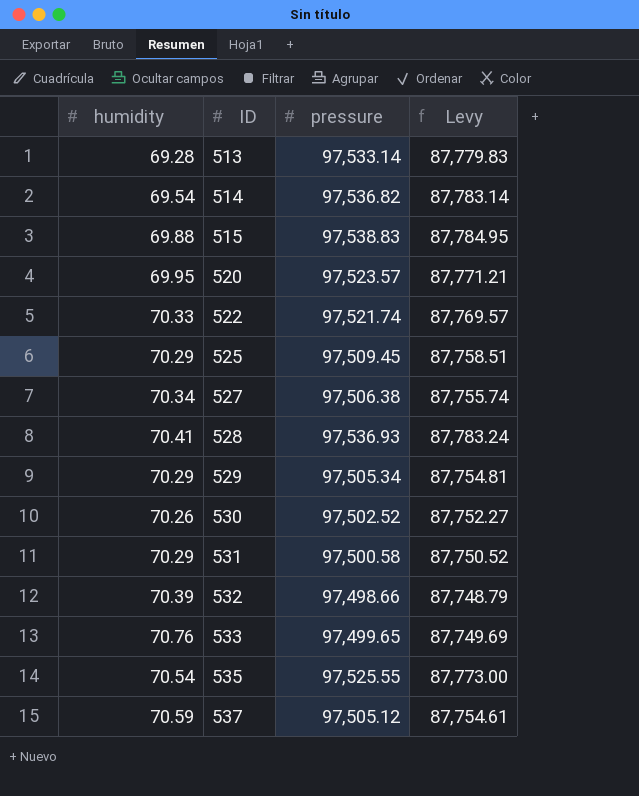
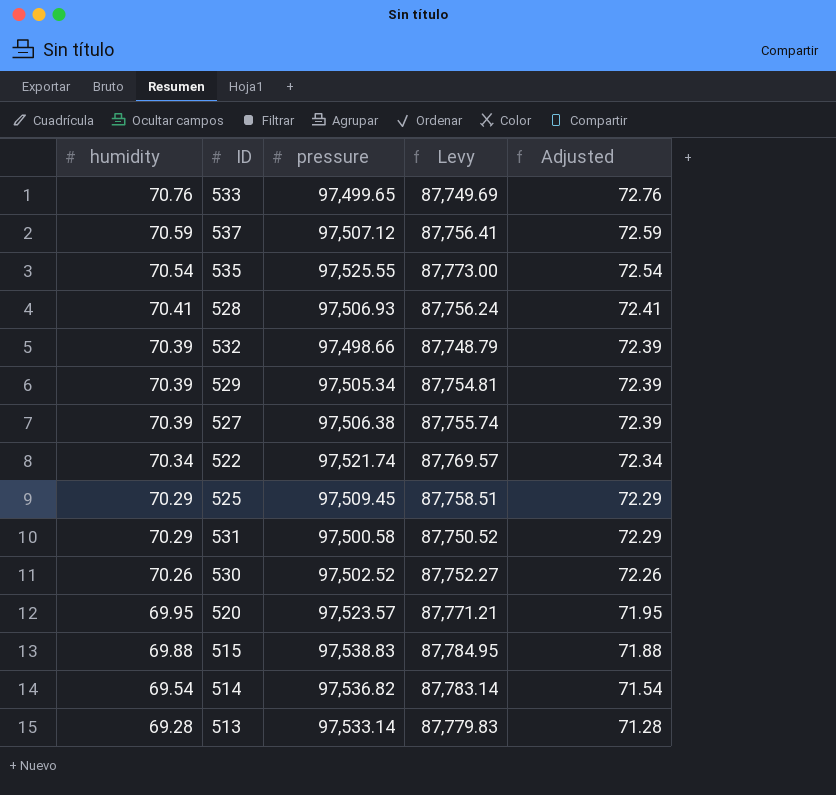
row order: ID ascending -> humidity descending
column Adjusted | formula: none -> [humidity] + 2
537 | pressure: 97,505.12 -> 97,507.12
537 | Levy: 87,754.61 -> 87,756.41
528 | pressure: 97,536.93 -> 97,506.93
528 | Levy: 87,783.24 -> 87,756.24
529 | humidity: 70.29 -> 70.39
527 | humidity: 70.34 -> 70.39
522 | humidity: 70.33 -> 70.34

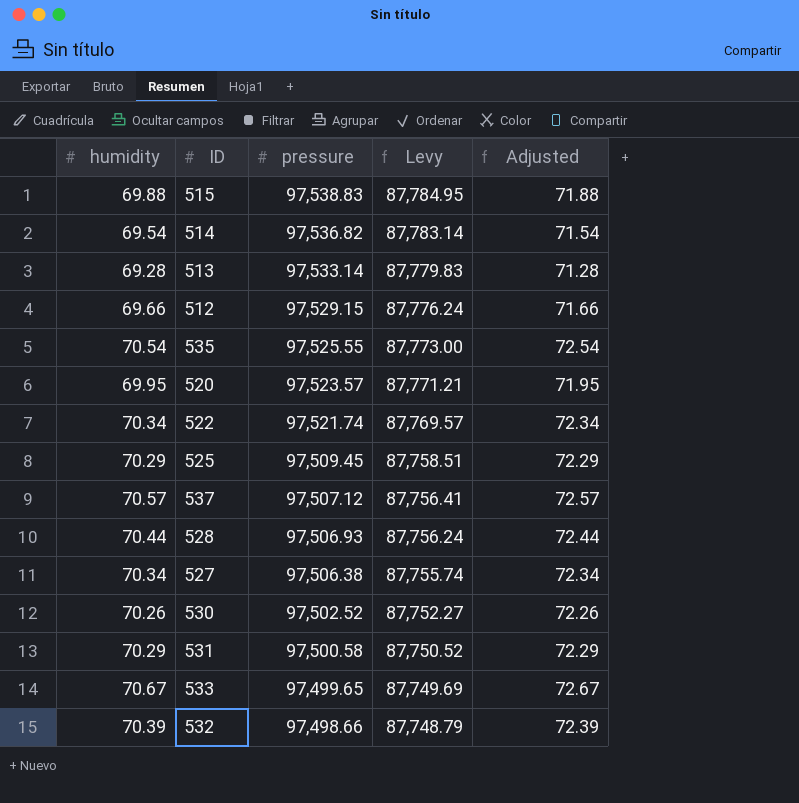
row order: humidity descending -> pressure descending
row 529: 70.39 | 97,505.34 | 87,754.81 | 72.39 -> none
row 512: none -> 69.66 | 97,529.15 | 87,776.24 | 71.66
537 | humidity: 70.59 -> 70.57
537 | Adjusted: 72.59 -> 72.57
528 | humidity: 70.41 -> 70.44
528 | Adjusted: 72.41 -> 72.44
527 | humidity: 70.39 -> 70.34
527 | Adjusted: 72.39 -> 72.34
533 | humidity: 70.76 -> 70.67
533 | Adjusted: 72.76 -> 72.67

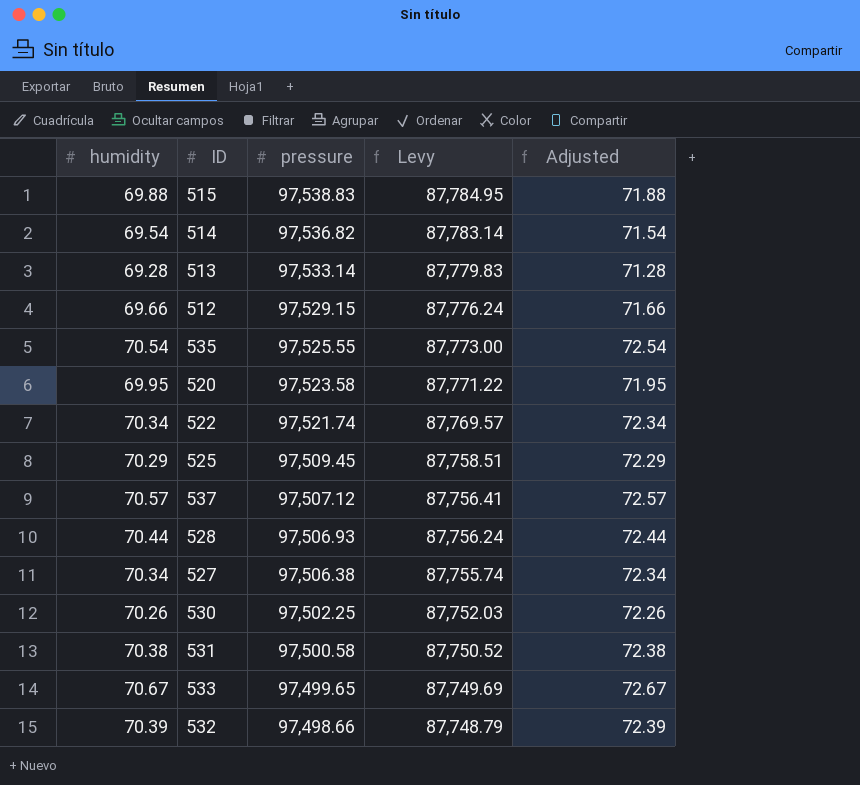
520 | pressure: 97,523.57 -> 97,523.58
520 | Levy: 87,771.21 -> 87,771.22
530 | pressure: 97,502.52 -> 97,502.25
530 | Levy: 87,752.27 -> 87,752.03
531 | humidity: 70.29 -> 70.38
531 | Adjusted: 72.29 -> 72.38

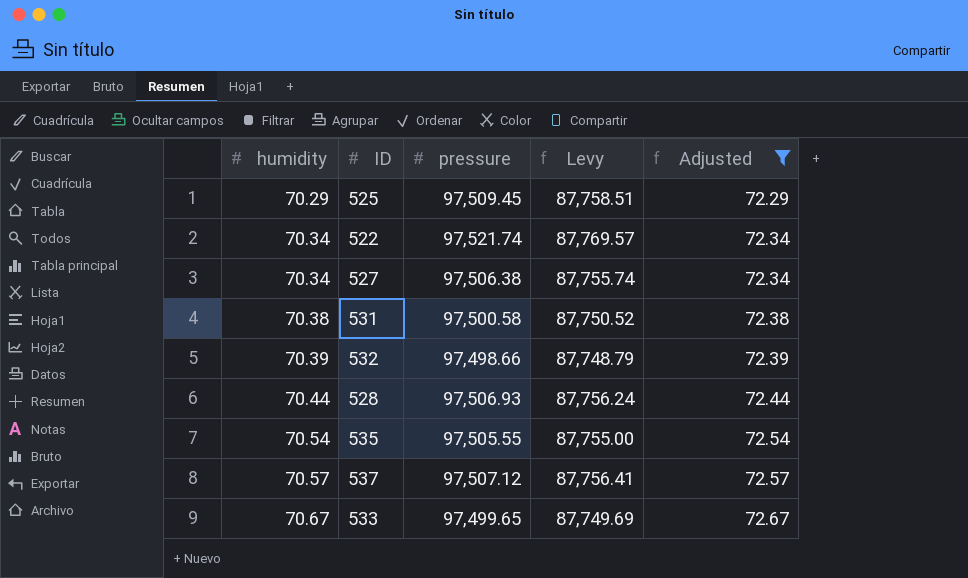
filter: none -> Adjusted >= 72.29
row order: pressure descending -> humidity ascending
535 | pressure: 97,525.55 -> 97,505.55
535 | Levy: 87,773.00 -> 87,755.00

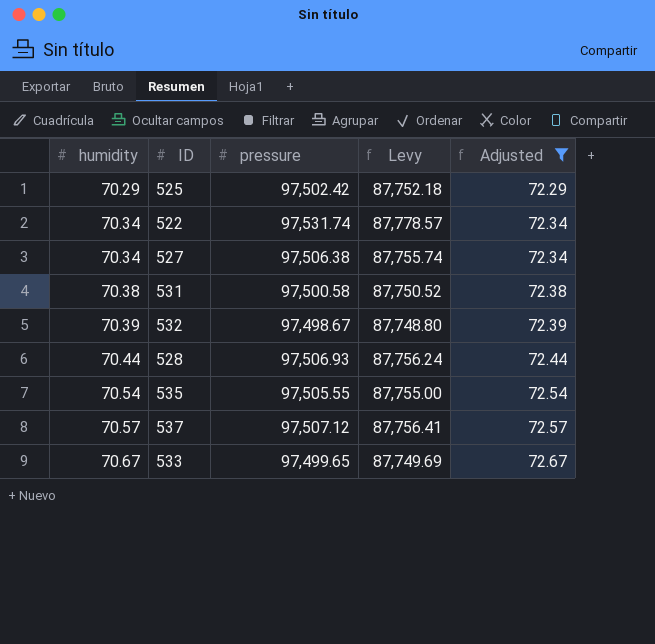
525 | pressure: 97,509.45 -> 97,502.42
525 | Levy: 87,758.51 -> 87,752.18
522 | pressure: 97,521.74 -> 97,531.74
522 | Levy: 87,769.57 -> 87,778.57
532 | pressure: 97,498.66 -> 97,498.67
532 | Levy: 87,748.79 -> 87,748.80

